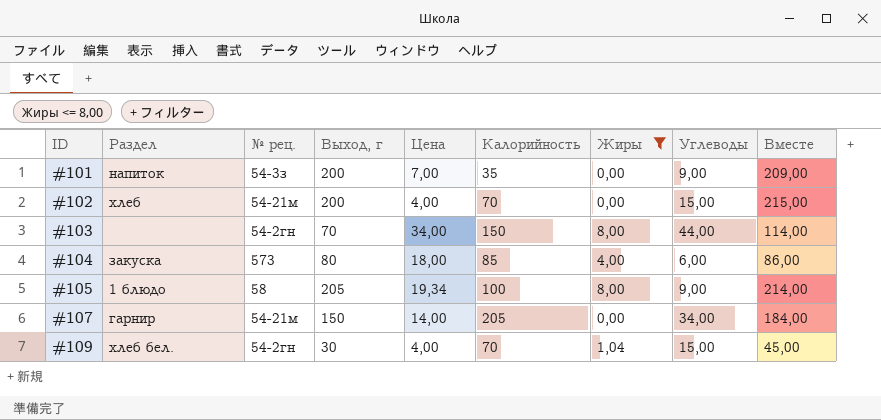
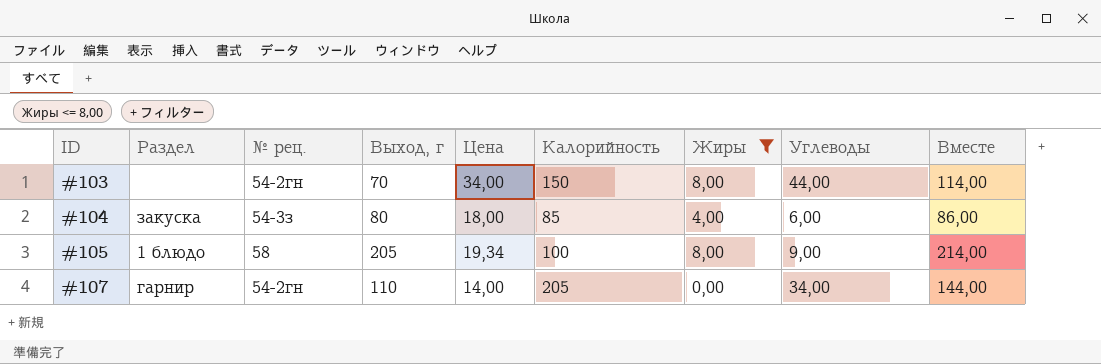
row #101: напиток | 54-3з | 200 | 7,00 | 35 | 0,00 | 9,00 | 209,00 -> none
row #102: хлеб | 54-21м | 200 | 4,00 | 70 | 0,00 | 15,00 | 215,00 -> none
row #109: хлеб бел. | 54-2гн | 30 | 4,00 | 70 | 1,04 | 15,00 | 45,00 -> none
#104 | № рец.: 573 -> 54-3з
#107 | № рец.: 54-21м -> 54-2гн
#107 | Выход, г: 150 -> 110
#107 | Вместе: 184,00 -> 144,00

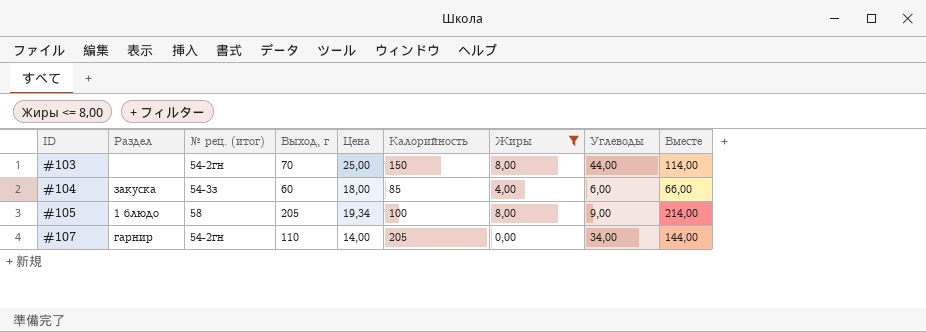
column name: № рец. -> № рец. (итог)
#103 | Цена: 34,00 -> 25,00
#104 | Выход, г: 80 -> 60
#104 | Вместе: 86,00 -> 66,00

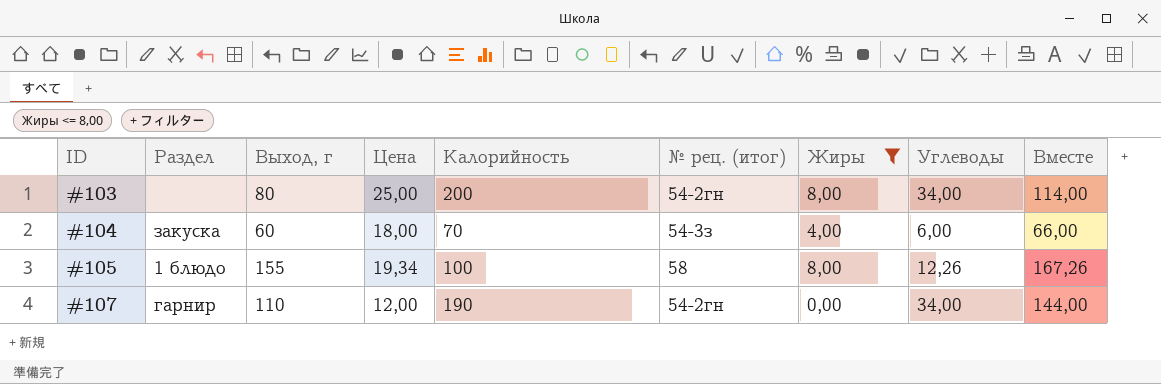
column № рец. (итог) | position: 3 -> 6
#103 | Выход, г: 70 -> 80
#103 | Калорийность: 150 -> 200
#103 | Углеводы: 44,00 -> 34,00
#104 | Калорийность: 85 -> 70
#105 | Выход, г: 205 -> 155
#105 | Углеводы: 9,00 -> 12,26
#105 | Вместе: 214,00 -> 167,26
#107 | Цена: 14,00 -> 12,00
#107 | Калорийность: 205 -> 190

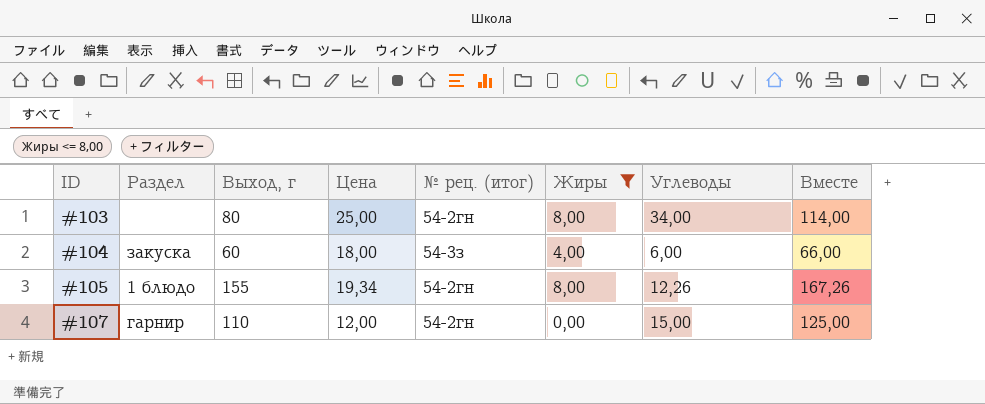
column Калорийность | position: 5 -> none
#105 | № рец. (итог): 58 -> 54-2гн
#107 | Углеводы: 34,00 -> 15,00
#107 | Вместе: 144,00 -> 125,00

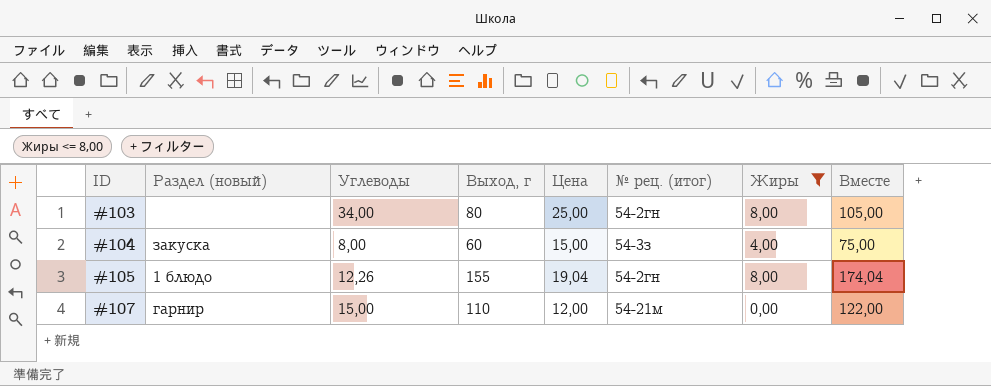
column name: Раздел -> Раздел (новый)
column Углеводы | position: 7 -> 3
column Вместе | formula: [Выход, г] + [Углеводы] -> [Выход, г] + [Цена]
#104 | Углеводы: 6,00 -> 8,00
#104 | Цена: 18,00 -> 15,00
#105 | Цена: 19,34 -> 19,04
#107 | № рец. (итог): 54-2гн -> 54-21м

